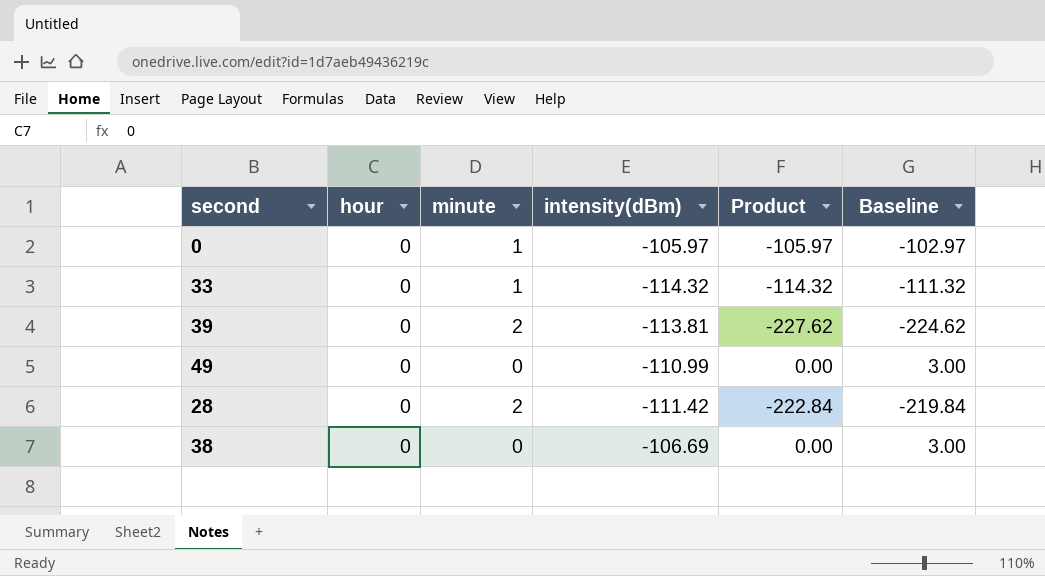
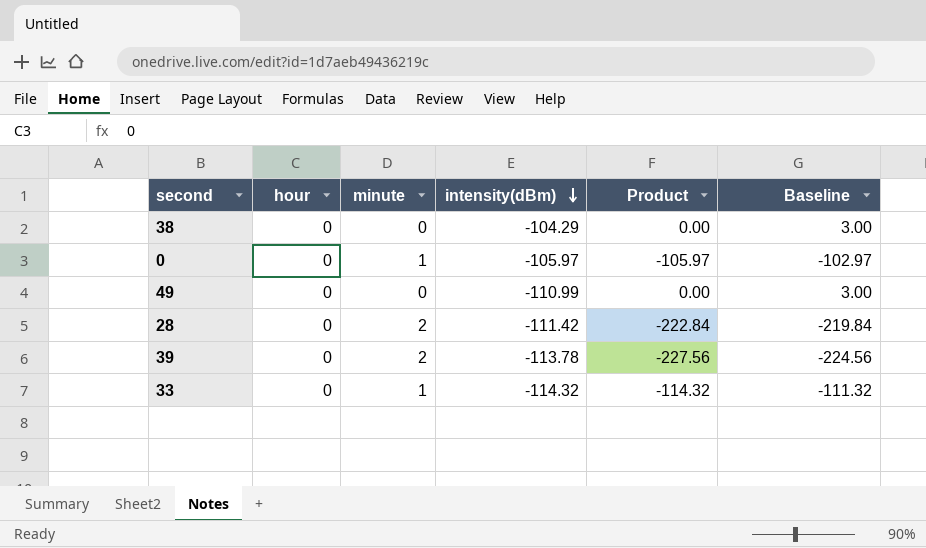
row order: none -> intensity(dBm) descending
38 | intensity(dBm): -106.69 -> -104.29
39 | intensity(dBm): -113.81 -> -113.78
39 | Product: -227.62 -> -227.56
39 | Baseline: -224.62 -> -224.56

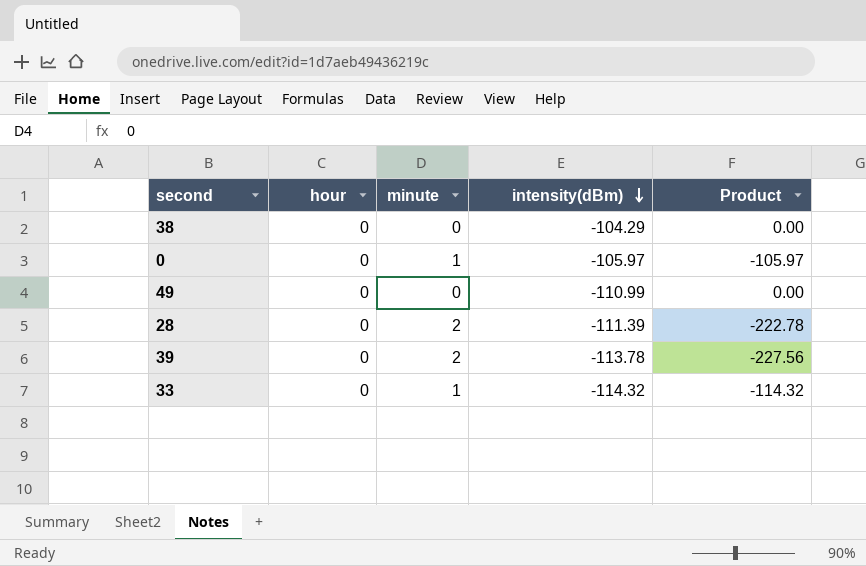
column Baseline | formula: [Product] + 3 -> none
28 | intensity(dBm): -111.42 -> -111.39
28 | Product: -222.84 -> -222.78

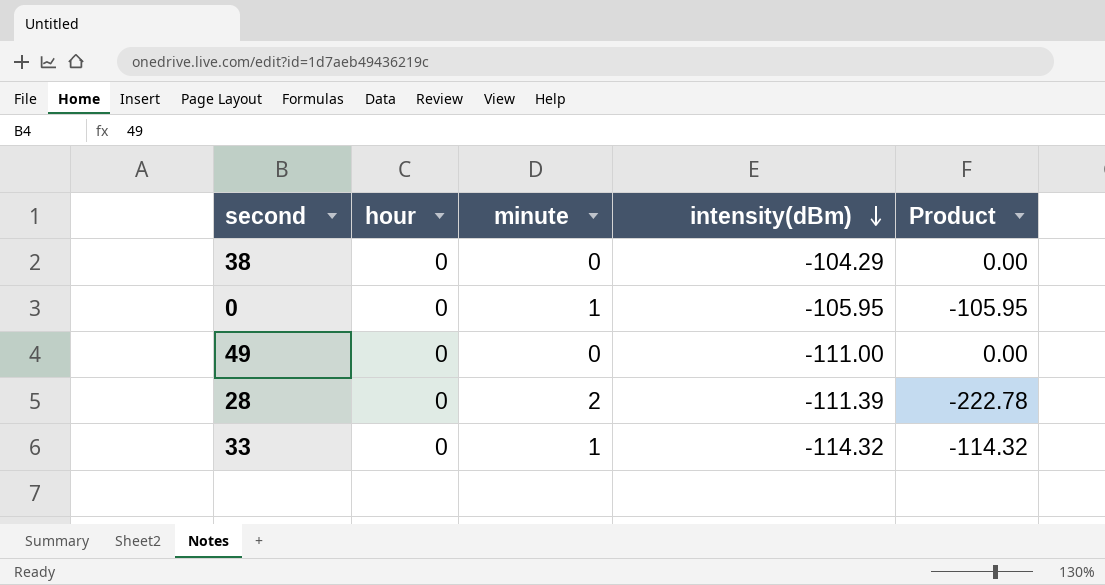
row 39: 0 | 2 | -113.78 | -227.56 -> none
0 | intensity(dBm): -105.97 -> -105.95
0 | Product: -105.97 -> -105.95
49 | intensity(dBm): -110.99 -> -111.00

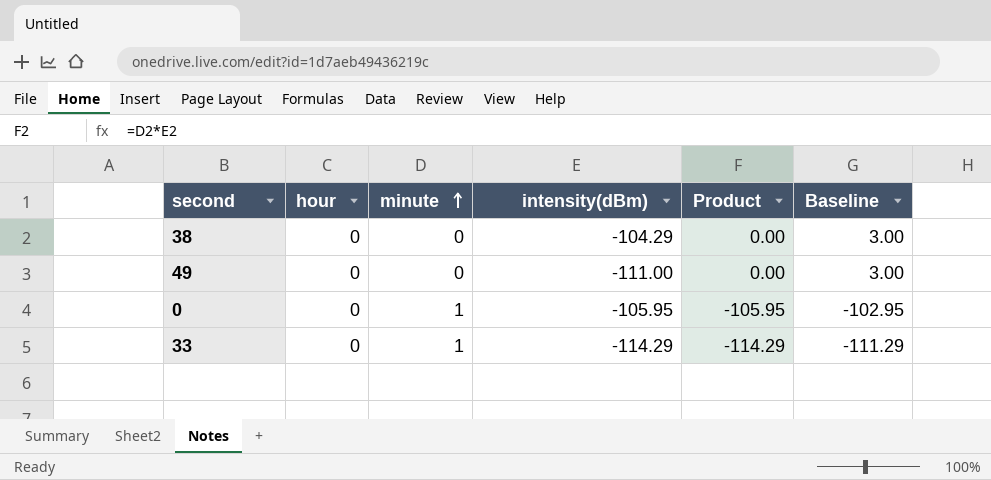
row order: intensity(dBm) descending -> minute ascending
column Baseline | formula: none -> [Product] + 3
row 28: 0 | 2 | -111.39 | -222.78 -> none
33 | intensity(dBm): -114.32 -> -114.29
33 | Product: -114.32 -> -114.29

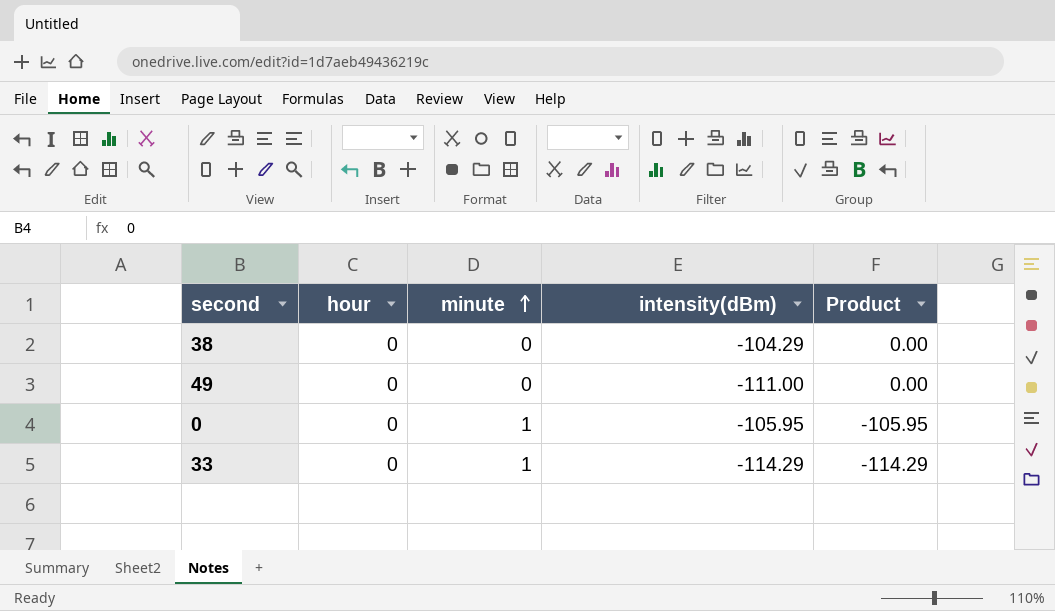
column Baseline | formula: [Product] + 3 -> none

